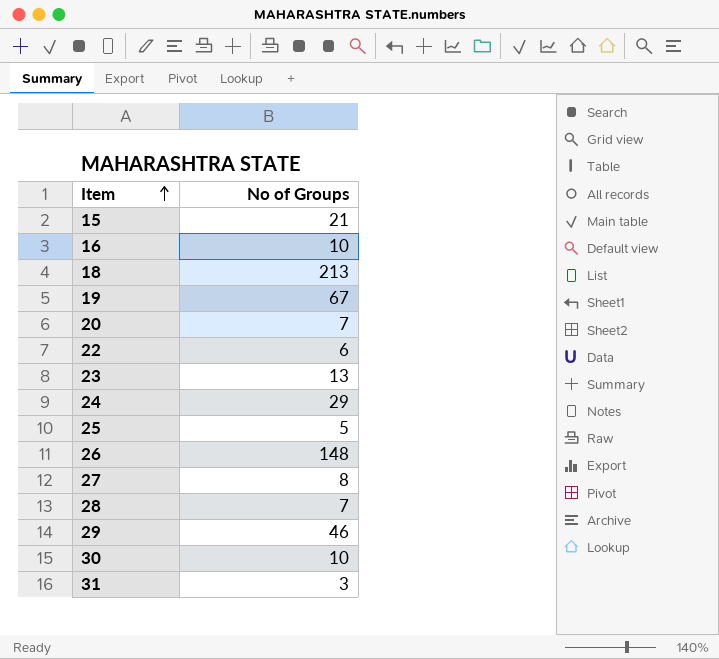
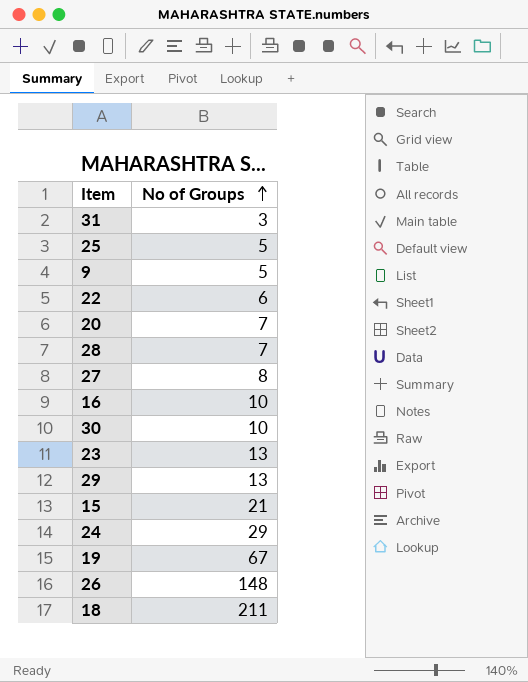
row order: Item ascending -> No of Groups ascending
row 9: none -> 5
29 | No of Groups: 46 -> 13
18 | No of Groups: 213 -> 211

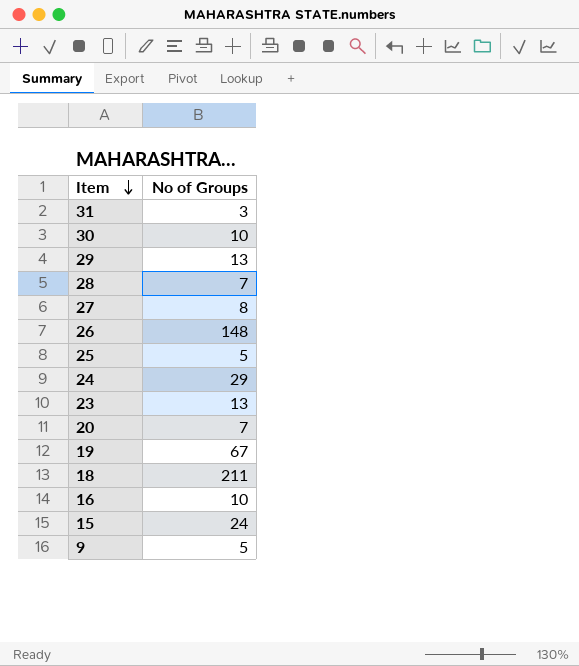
row order: No of Groups ascending -> Item descending
row 22: 6 -> none
15 | No of Groups: 21 -> 24

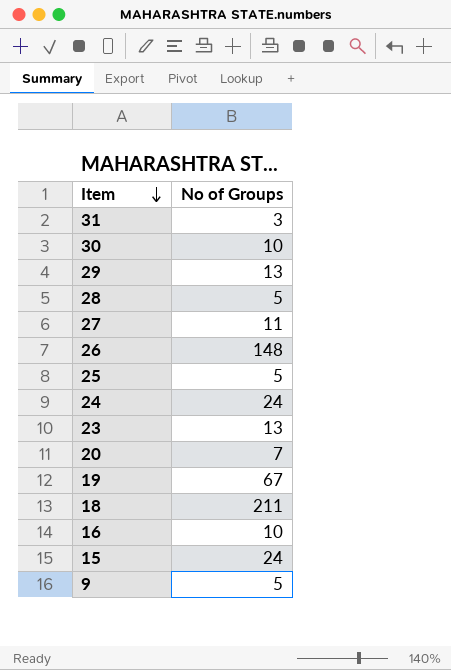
28 | No of Groups: 7 -> 5
27 | No of Groups: 8 -> 11
24 | No of Groups: 29 -> 24

